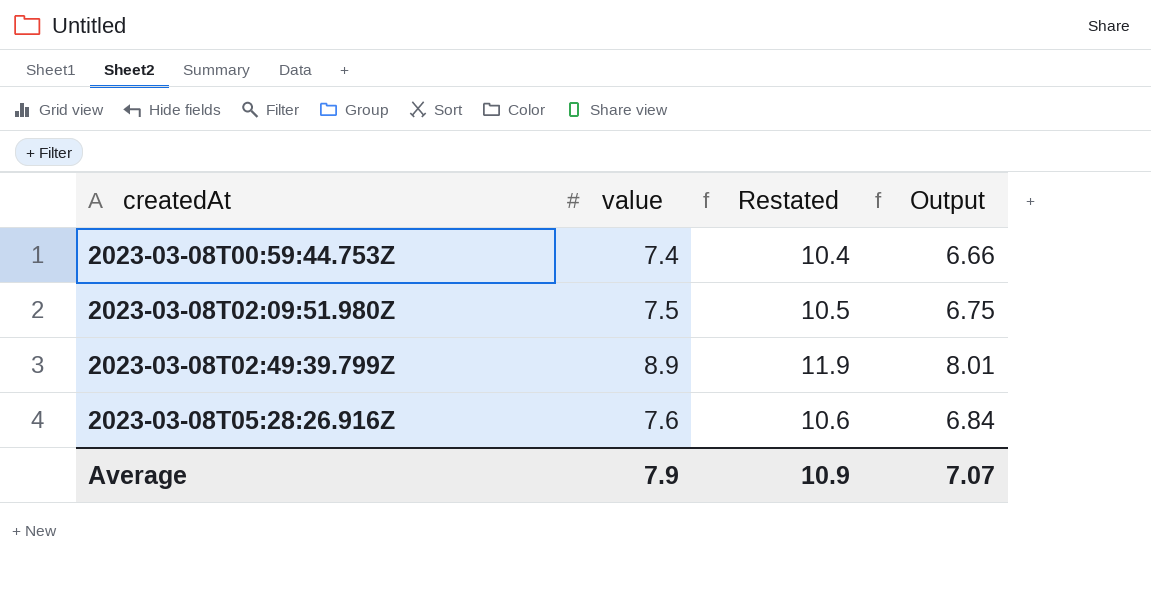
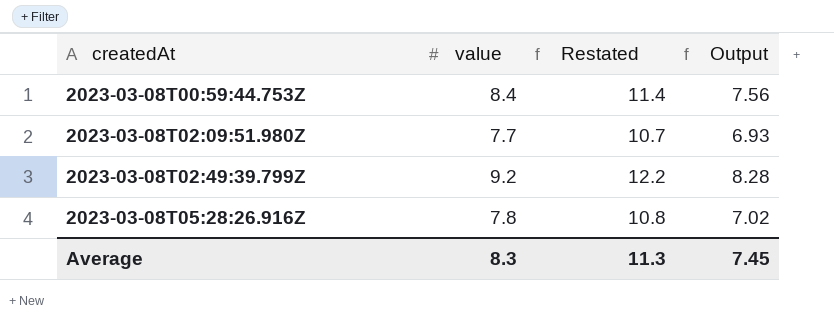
2023-03-08T00:59:44.753Z | value: 7.4 -> 8.4
2023-03-08T00:59:44.753Z | Restated: 10.4 -> 11.4
2023-03-08T00:59:44.753Z | Output: 6.66 -> 7.56
2023-03-08T02:09:51.980Z | value: 7.5 -> 7.7
2023-03-08T02:09:51.980Z | Restated: 10.5 -> 10.7
2023-03-08T02:09:51.980Z | Output: 6.75 -> 6.93
2023-03-08T02:49:39.799Z | value: 8.9 -> 9.2
2023-03-08T02:49:39.799Z | Restated: 11.9 -> 12.2
2023-03-08T02:49:39.799Z | Output: 8.01 -> 8.28
2023-03-08T05:28:26.916Z | value: 7.6 -> 7.8
2023-03-08T05:28:26.916Z | Restated: 10.6 -> 10.8
2023-03-08T05:28:26.916Z | Output: 6.84 -> 7.02
Average | value: 7.9 -> 8.3
Average | Restated: 10.9 -> 11.3
Average | Output: 7.07 -> 7.45

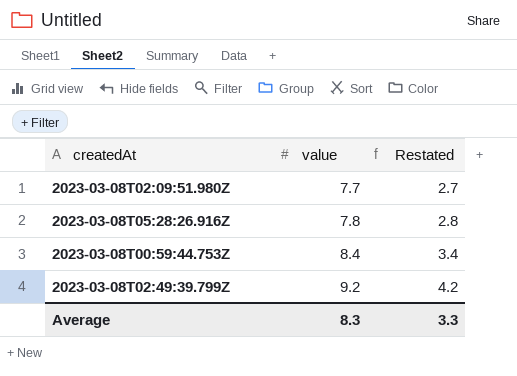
row order: createdAt ascending -> value ascending
column Output | formula: [value] * 0.9 -> none
column Restated | formula: [value] + 3 -> [value] - 5
Average | Restated: 11.3 -> 3.3

